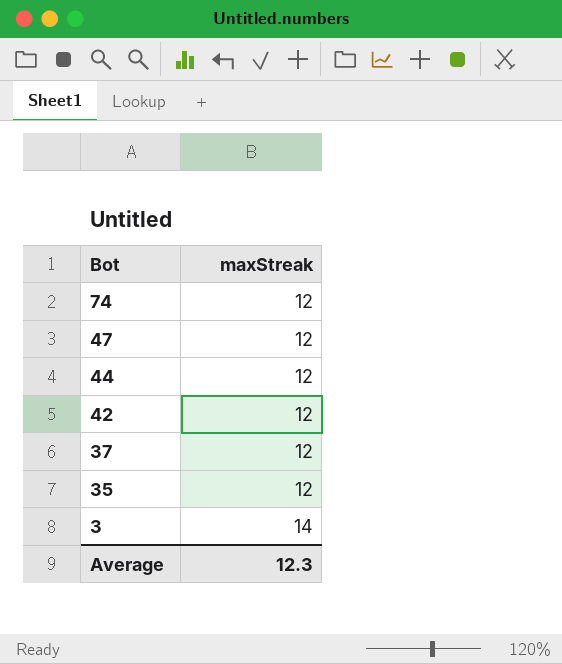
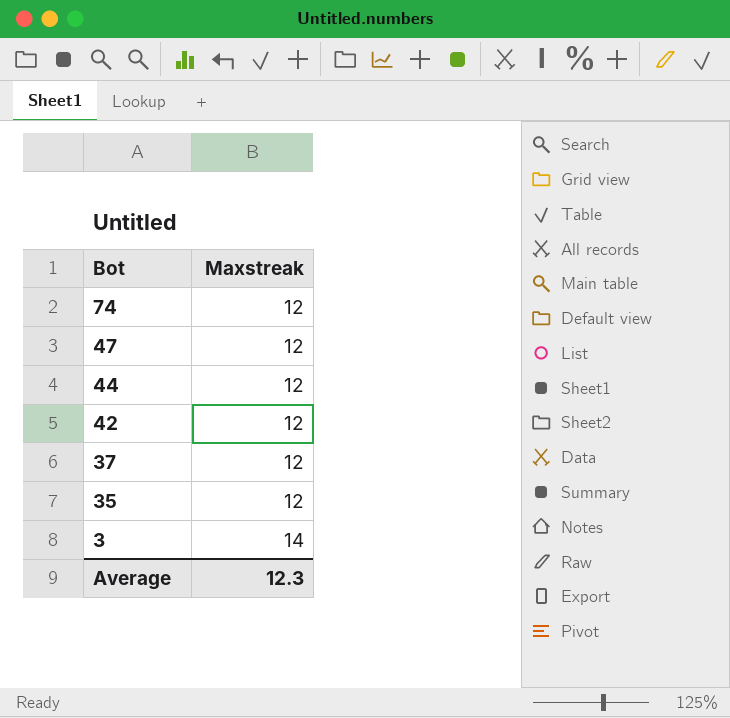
column name: maxStreak -> Maxstreak

